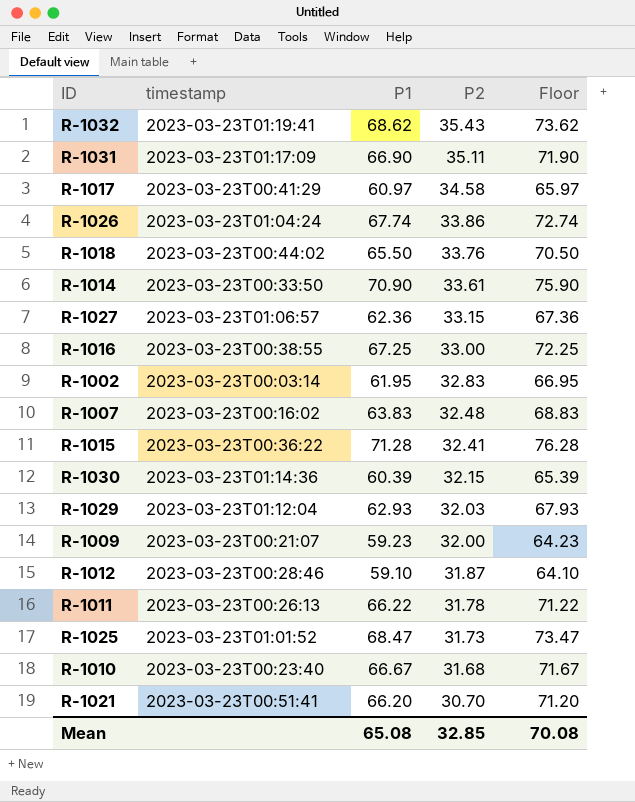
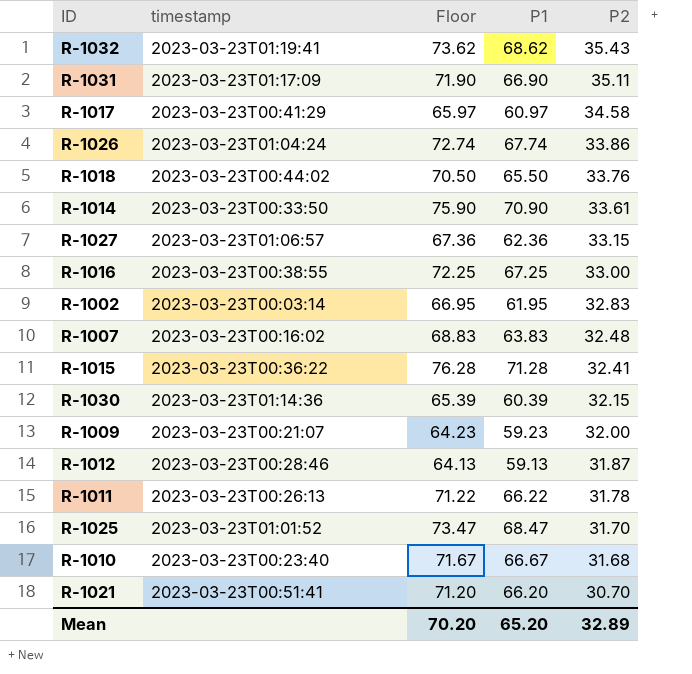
column Floor | position: 5 -> 3
row R-1029: 2023-03-23T01:12:04 | 62.93 | 32.03 | 67.93 -> none
R-1012 | Floor: 64.10 -> 64.13
R-1012 | P1: 59.10 -> 59.13
R-1025 | P2: 31.73 -> 31.70
Mean | Floor: 70.08 -> 70.20
Mean | P1: 65.08 -> 65.20
Mean | P2: 32.85 -> 32.89

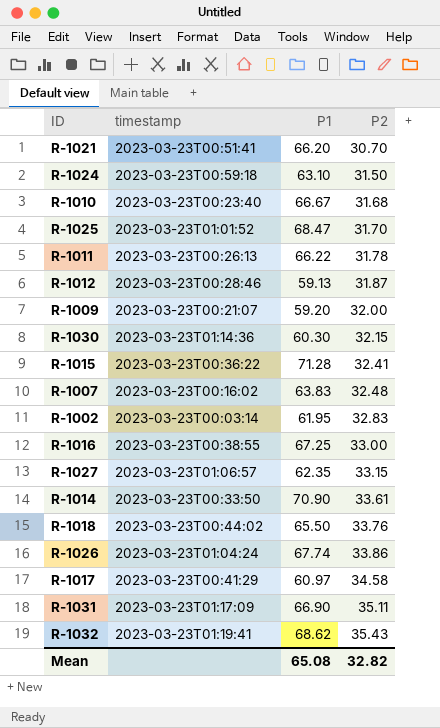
row order: P2 descending -> P2 ascending
column Floor | formula: [P1] + 5 -> none
row R-1024: none -> 2023-03-23T00:59:18 | 63.10 | 31.50
R-1009 | P1: 59.23 -> 59.20
R-1030 | P1: 60.39 -> 60.30
R-1027 | P1: 62.36 -> 62.35
Mean | P1: 65.20 -> 65.08
Mean | P2: 32.89 -> 32.82

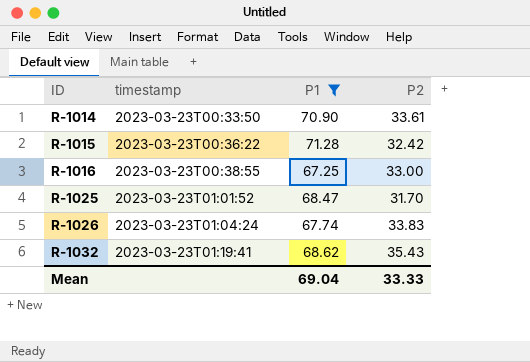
filter: none -> P1 >= 67.25
row order: P2 ascending -> ID ascending
R-1015 | P2: 32.41 -> 32.42
R-1026 | P2: 33.86 -> 33.83
Mean | P1: 65.08 -> 69.04
Mean | P2: 32.82 -> 33.33

